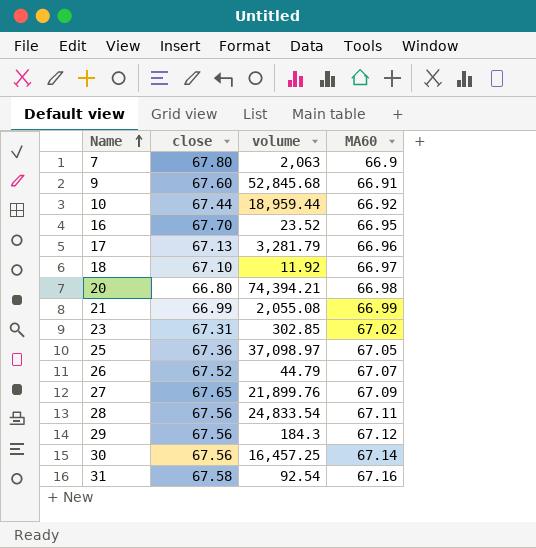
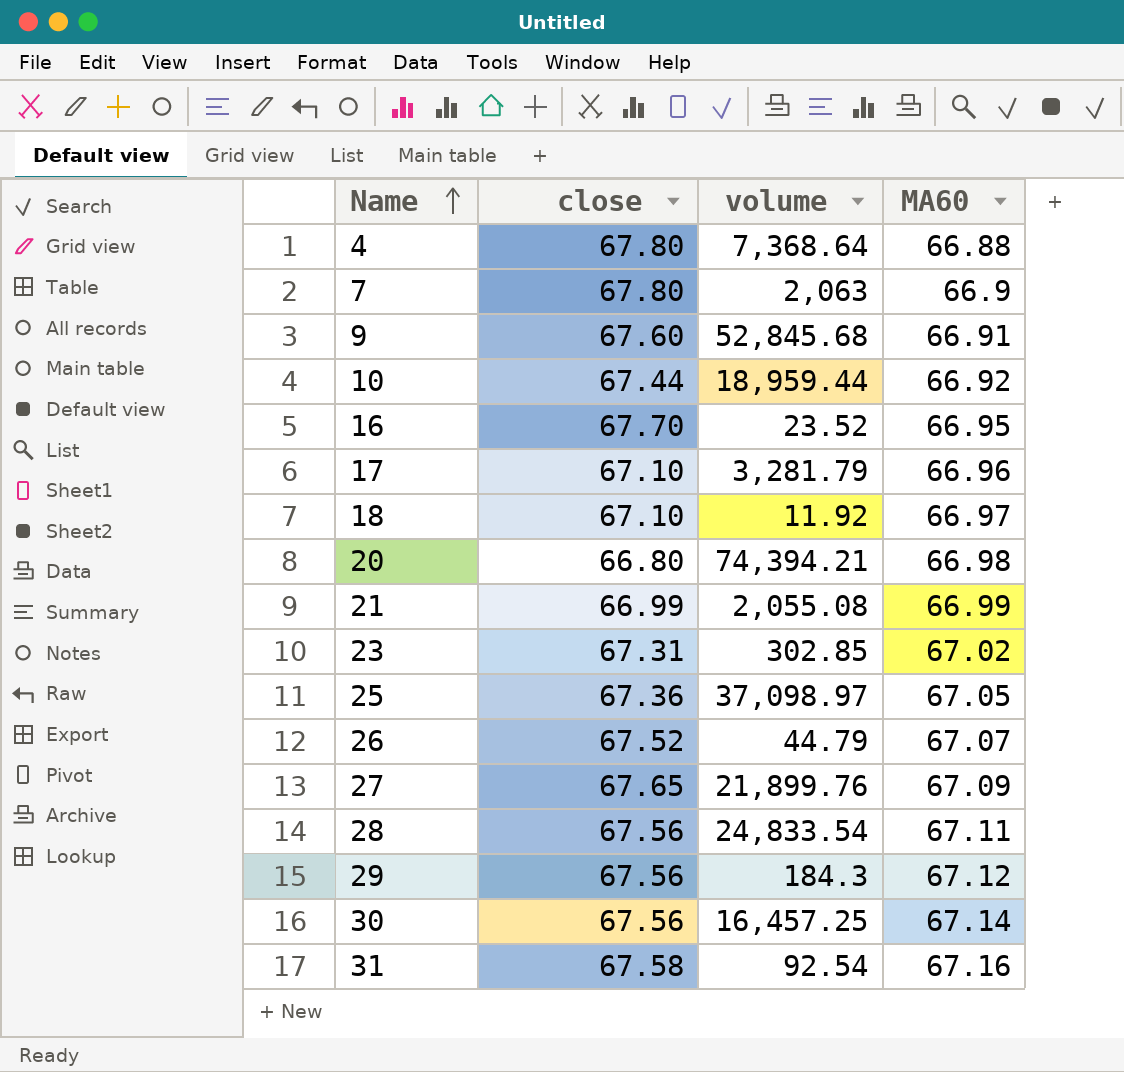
row 4: none -> 67.80 | 7,368.64 | 66.88
17 | close: 67.13 -> 67.10

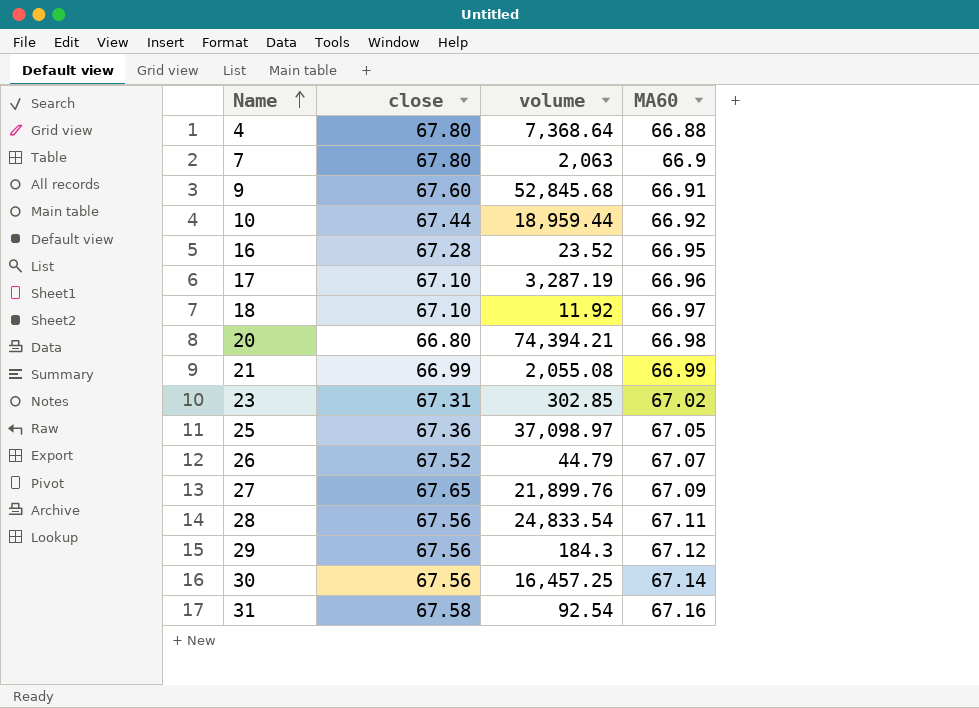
16 | close: 67.70 -> 67.28
17 | volume: 3,281.79 -> 3,287.19

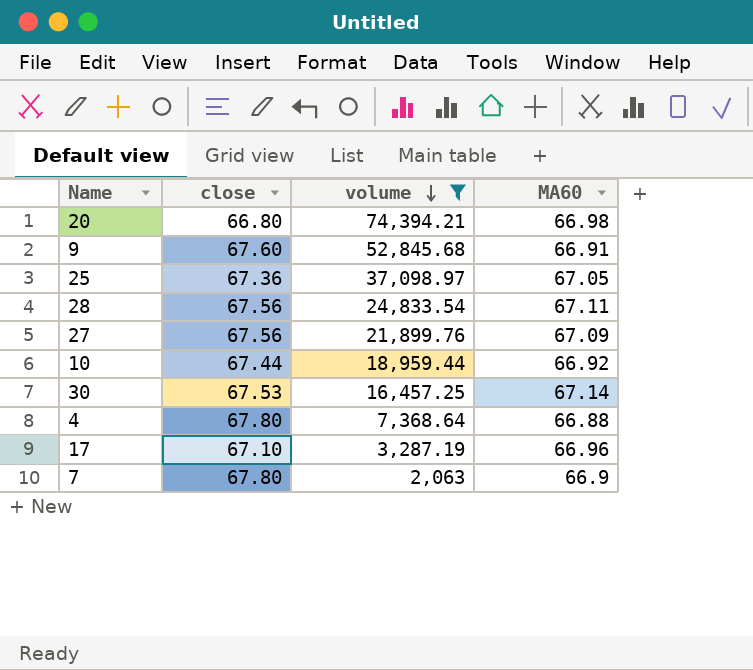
filter: none -> volume >= 2,063
row order: Name ascending -> volume descending
27 | close: 67.65 -> 67.56
30 | close: 67.56 -> 67.53

